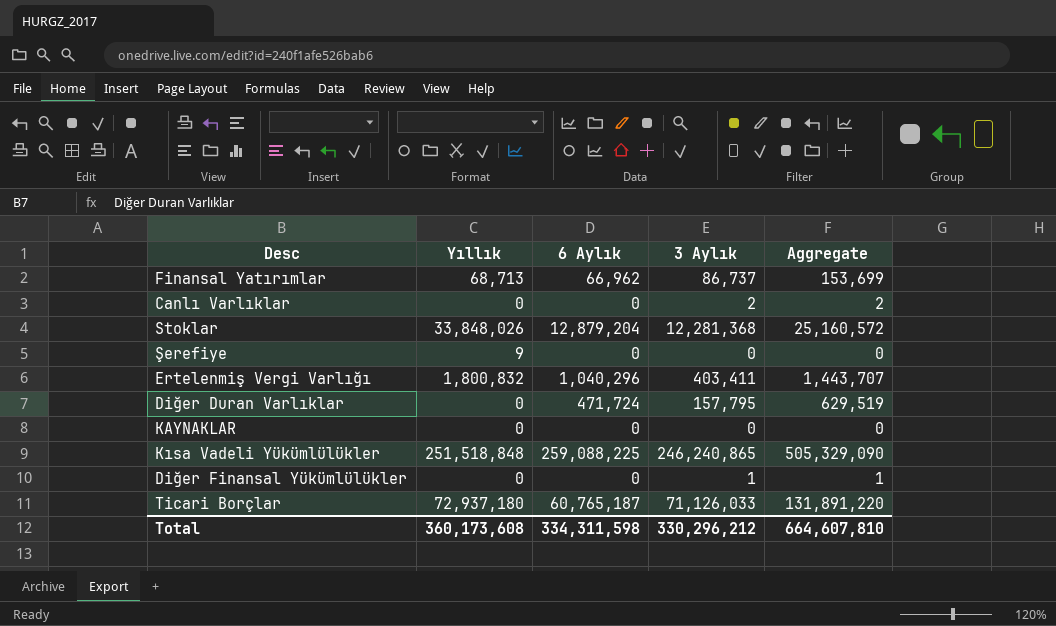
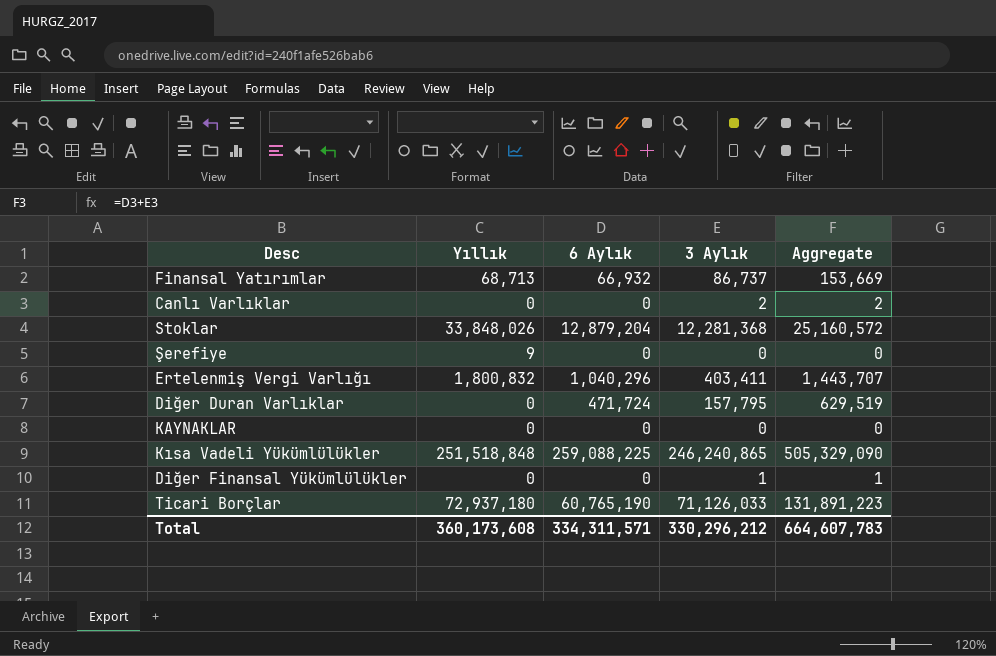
Finansal Yatırımlar | 6 Aylık: 66,962 -> 66,932
Finansal Yatırımlar | Aggregate: 153,699 -> 153,669
Ticari Borçlar | 6 Aylık: 60,765,187 -> 60,765,190
Ticari Borçlar | Aggregate: 131,891,220 -> 131,891,223
Total | 6 Aylık: 334,311,598 -> 334,311,571
Total | Aggregate: 664,607,810 -> 664,607,783

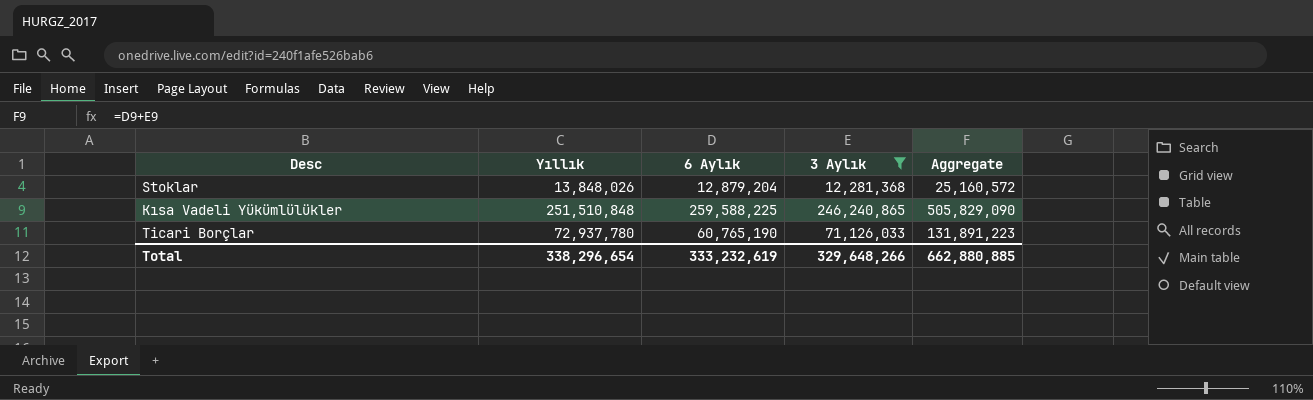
filter: none -> 3 Aylık >= 12,281,368
Stoklar | Yıllık: 33,848,026 -> 13,848,026
Kısa Vadeli Yükümlülükler | Yıllık: 251,518,848 -> 251,510,848
Kısa Vadeli Yükümlülükler | 6 Aylık: 259,088,225 -> 259,588,225
Kısa Vadeli Yükümlülükler | Aggregate: 505,329,090 -> 505,829,090
Ticari Borçlar | Yıllık: 72,937,180 -> 72,937,780
Total | Yıllık: 360,173,608 -> 338,296,654
Total | 6 Aylık: 334,311,571 -> 333,232,619
Total | 3 Aylık: 330,296,212 -> 329,648,266
Total | Aggregate: 664,607,783 -> 662,880,885

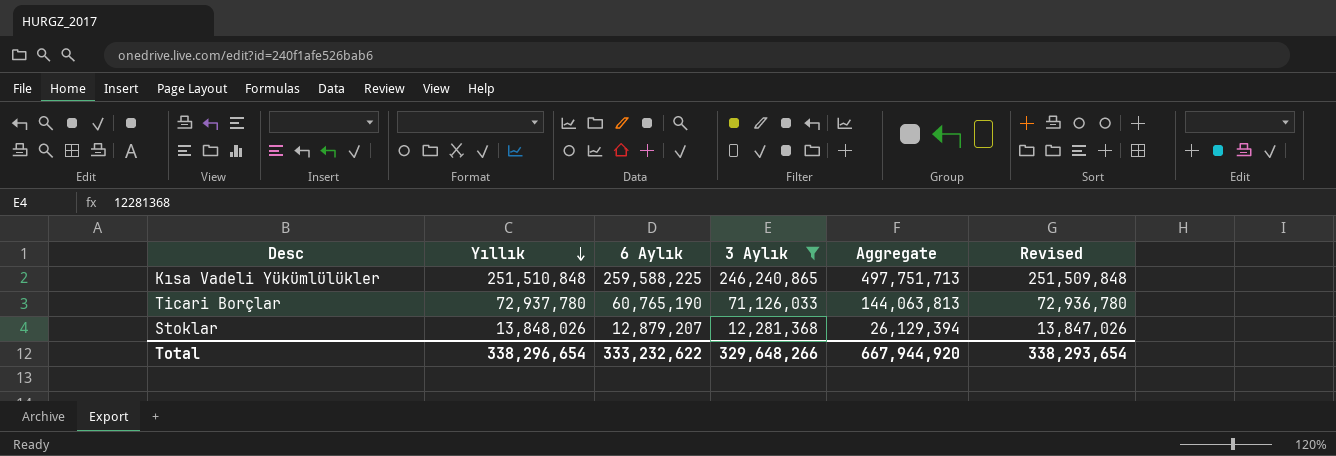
row order: none -> Yıllık descending
column Aggregate | formula: [6 Aylık] + [3 Aylık] -> [Yıllık] + [3 Aylık]
column Revised | formula: none -> [Yıllık] - 1000
Stoklar | 6 Aylık: 12,879,204 -> 12,879,207
Total | 6 Aylık: 333,232,619 -> 333,232,622
Total | Aggregate: 662,880,885 -> 667,944,920

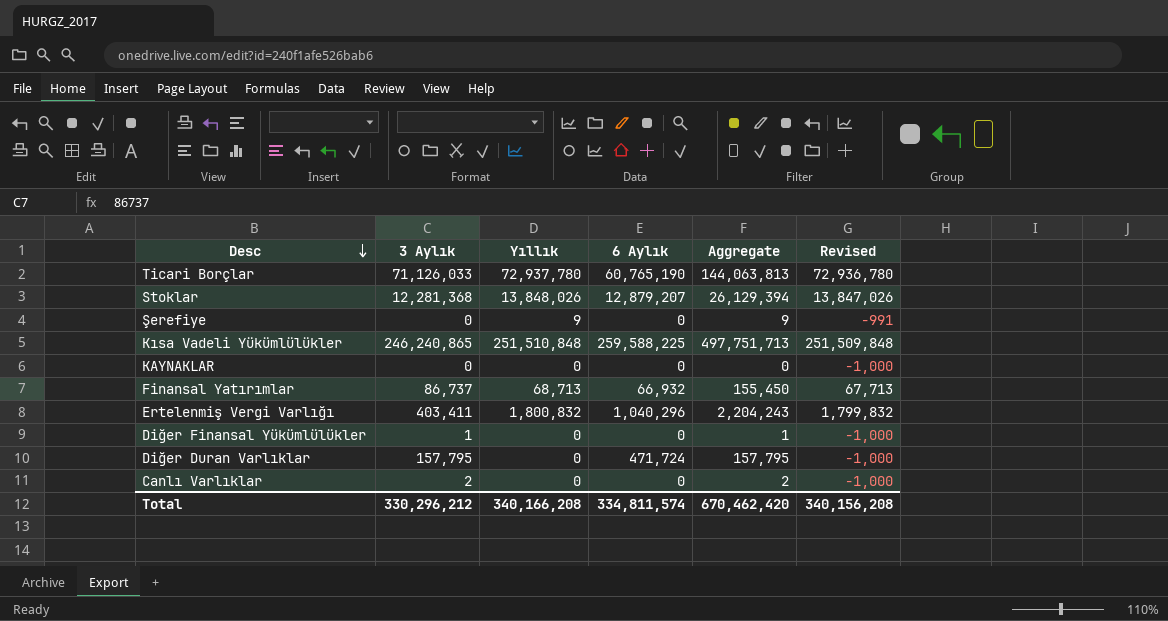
filter: 3 Aylık >= 12,281,368 -> none
row order: Yıllık descending -> Desc descending
column 3 Aylık | position: 4 -> 2
Total | 3 Aylık: 329,648,266 -> 330,296,212
Total | Yıllık: 338,296,654 -> 340,166,208
Total | 6 Aylık: 333,232,622 -> 334,811,574
Total | Aggregate: 667,944,920 -> 670,462,420
Total | Revised: 338,293,654 -> 340,156,208

